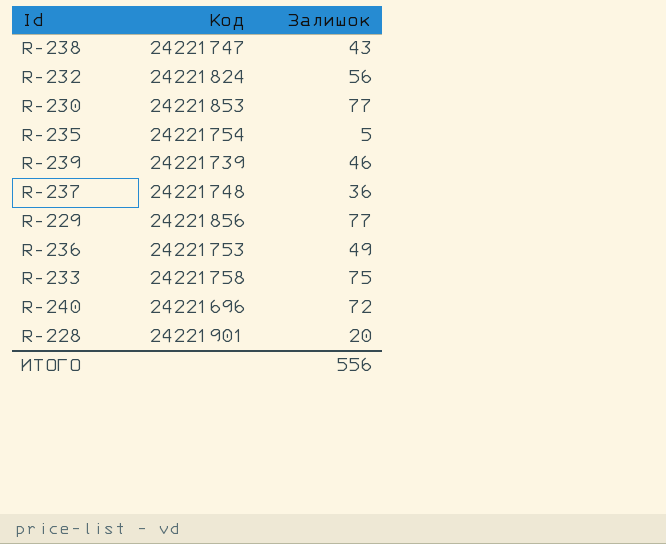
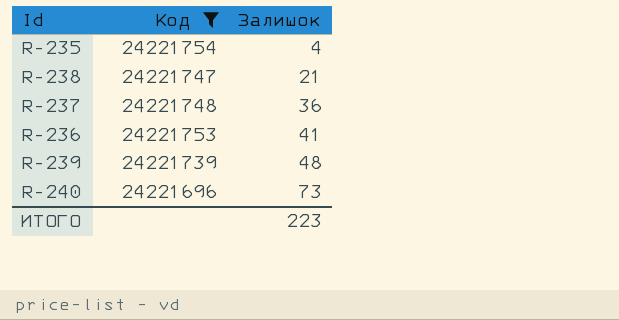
filter: none -> Код <= 24221754
row order: none -> Залишок ascending
R-235 | Залишок: 5 -> 4
R-238 | Залишок: 43 -> 21
R-236 | Залишок: 49 -> 41
R-239 | Залишок: 46 -> 48
R-240 | Залишок: 72 -> 73
ИТОГО | Залишок: 556 -> 223

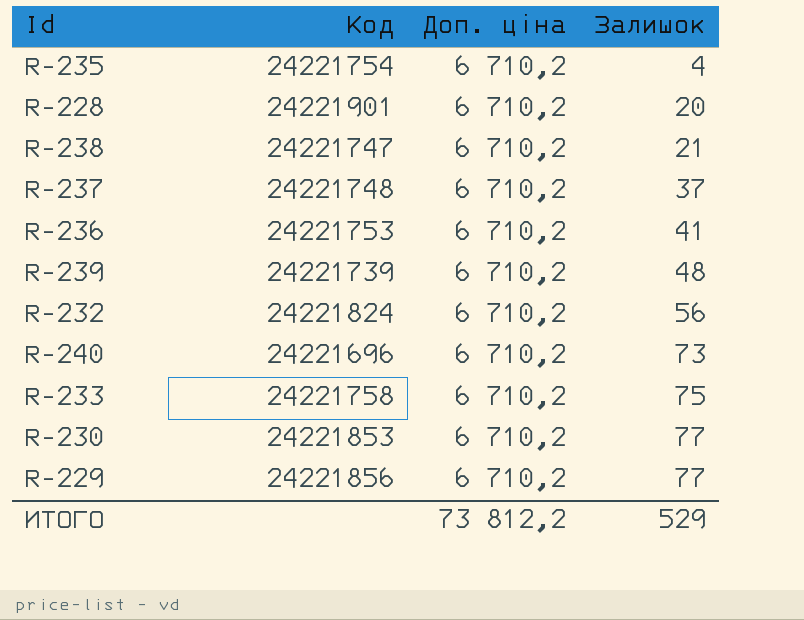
filter: Код <= 24221754 -> none
column Доп. ціна | position: none -> 3
R-237 | Залишок: 36 -> 37
ИТОГО | Залишок: 223 -> 529

